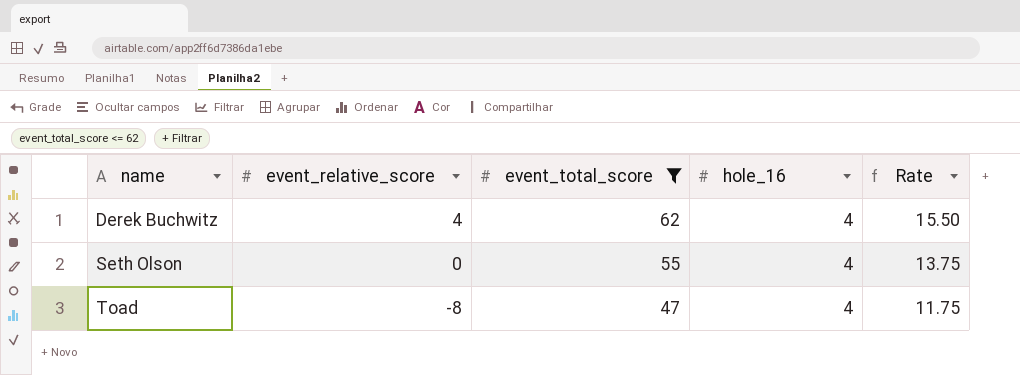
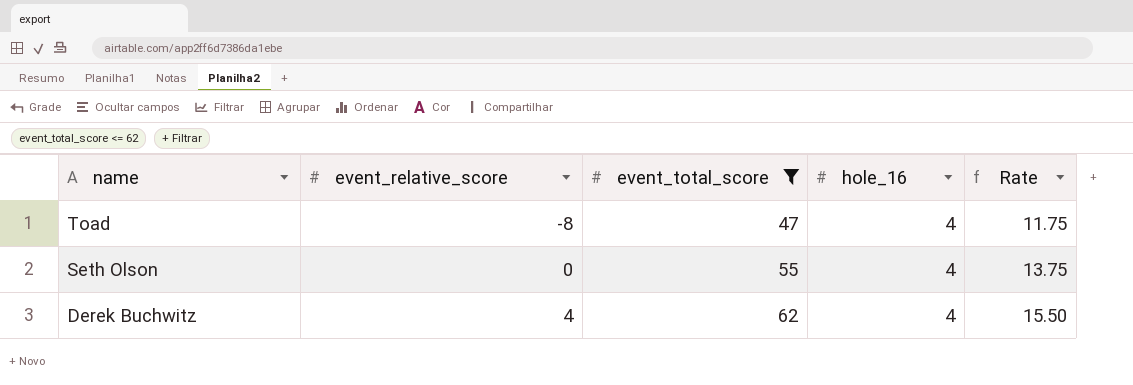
row order: name ascending -> name descending

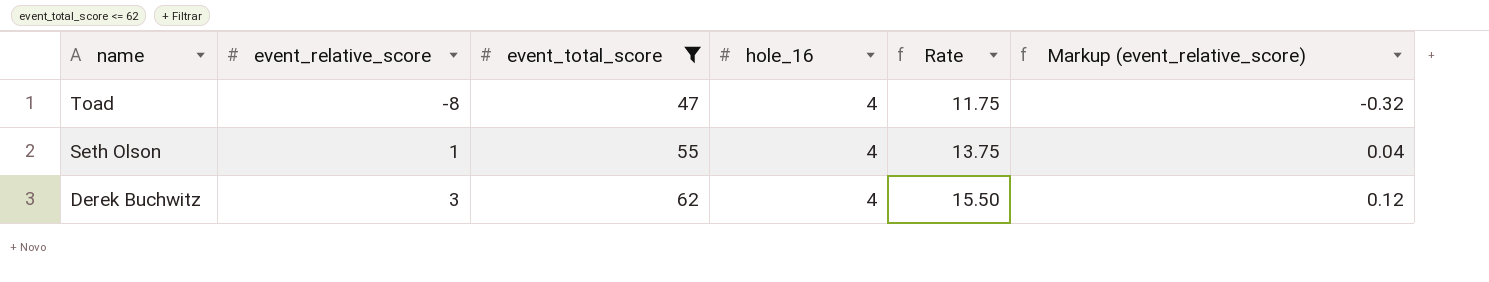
column Markup (event_relative_score) | formula: none -> [event_relative_score] * 0.04
Seth Olson | event_relative_score: 0 -> 1
Derek Buchwitz | event_relative_score: 4 -> 3

